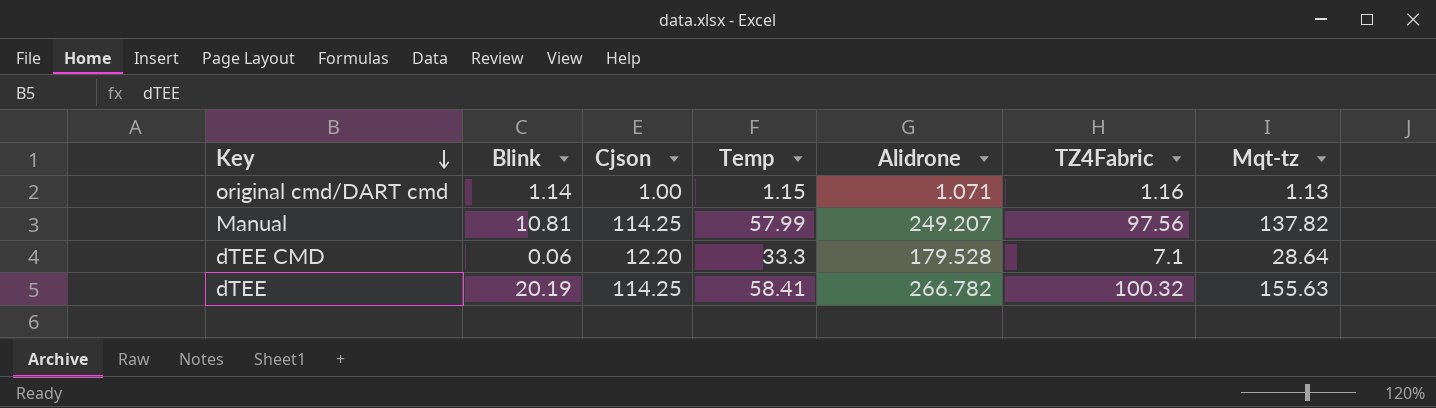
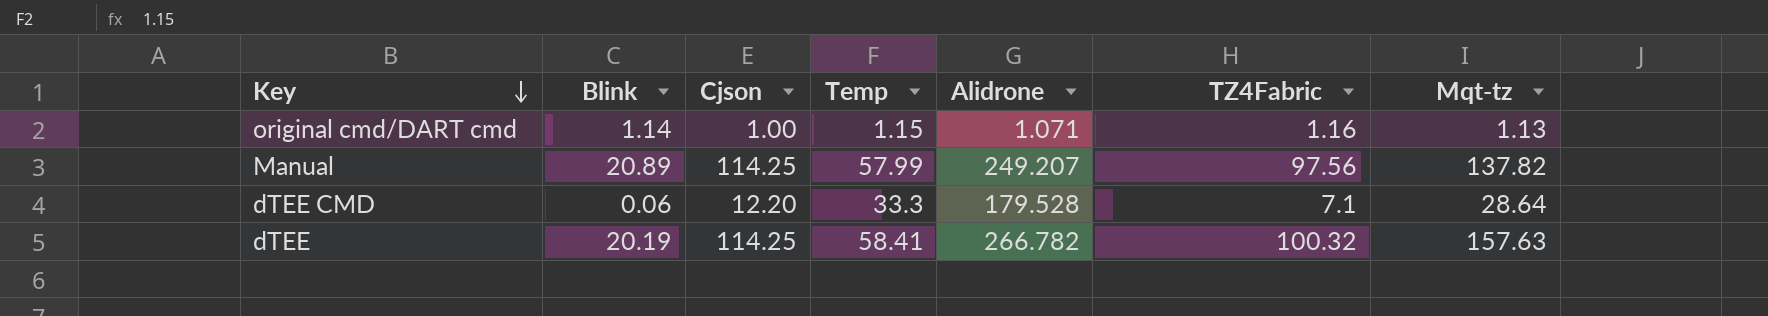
Manual | Blink: 10.81 -> 20.89
dTEE | Mqt-tz: 155.63 -> 157.63

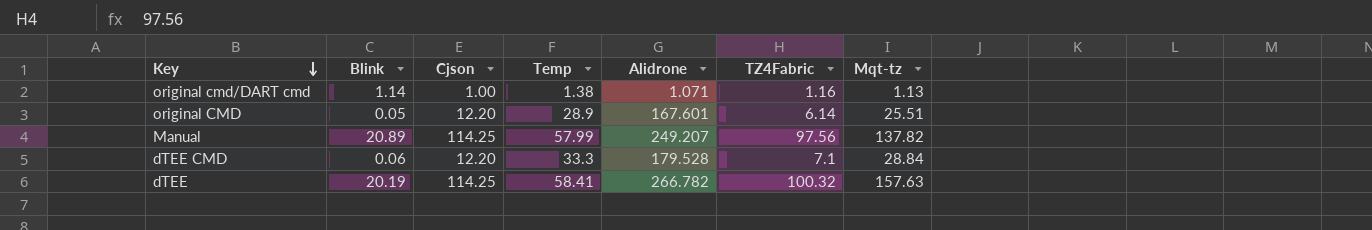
original cmd/DART cmd | Temp: 1.15 -> 1.38
row original CMD: none -> 0.05 | 12.20 | 28.9 | 167.601 | 6.14 | 25.51
dTEE CMD | Mqt-tz: 28.64 -> 28.84

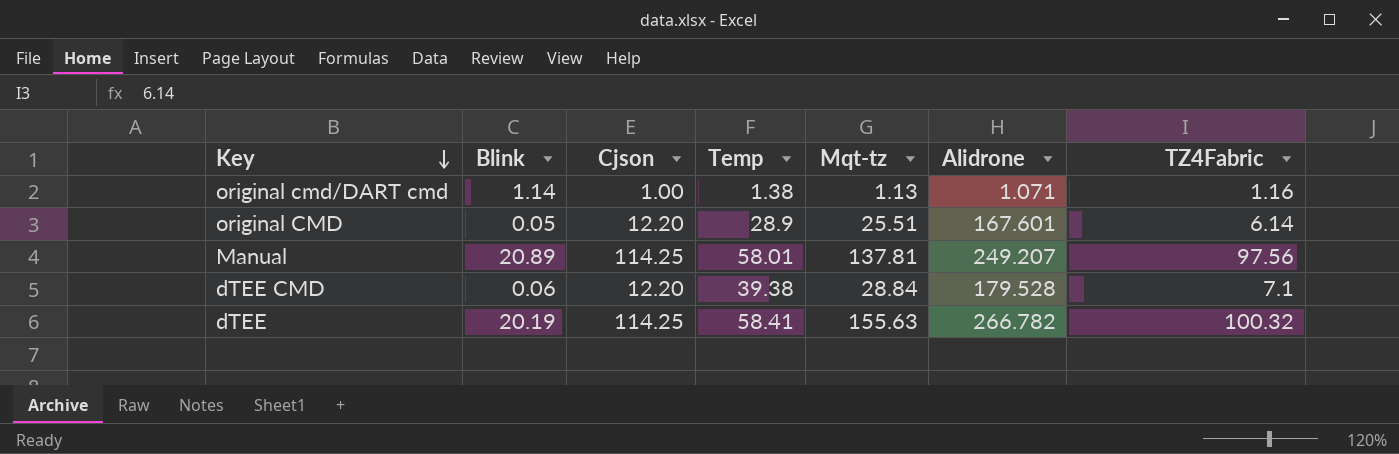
column Mqt-tz | position: 7 -> 5
Manual | Temp: 57.99 -> 58.01
Manual | Mqt-tz: 137.82 -> 137.81
dTEE CMD | Temp: 33.3 -> 39.38
dTEE | Mqt-tz: 157.63 -> 155.63

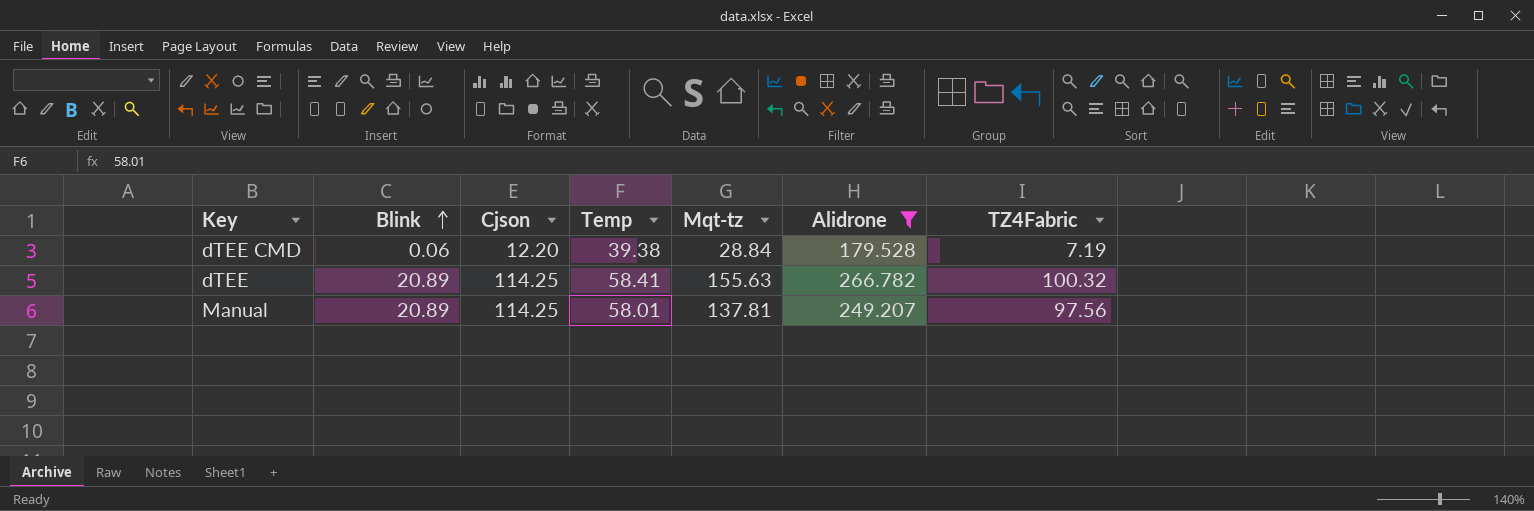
filter: none -> Alidrone >= 179.528
row order: Key descending -> Blink ascending
dTEE CMD | TZ4Fabric: 7.1 -> 7.19
dTEE | Blink: 20.19 -> 20.89

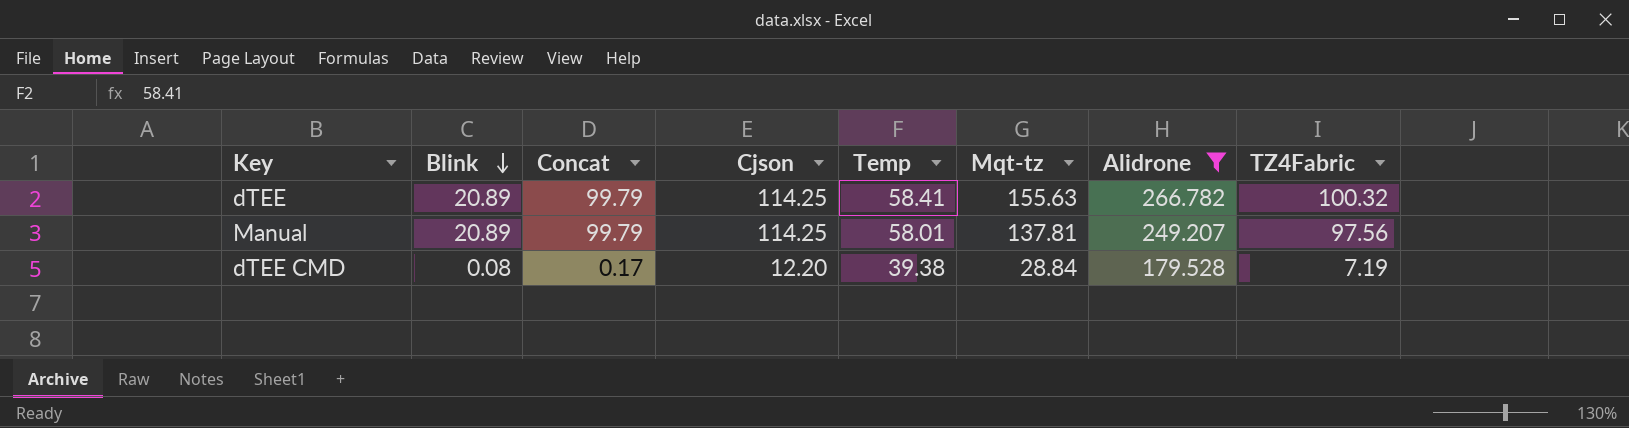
row order: Blink ascending -> Blink descending
column Concat | position: none -> 3
dTEE CMD | Blink: 0.06 -> 0.08

